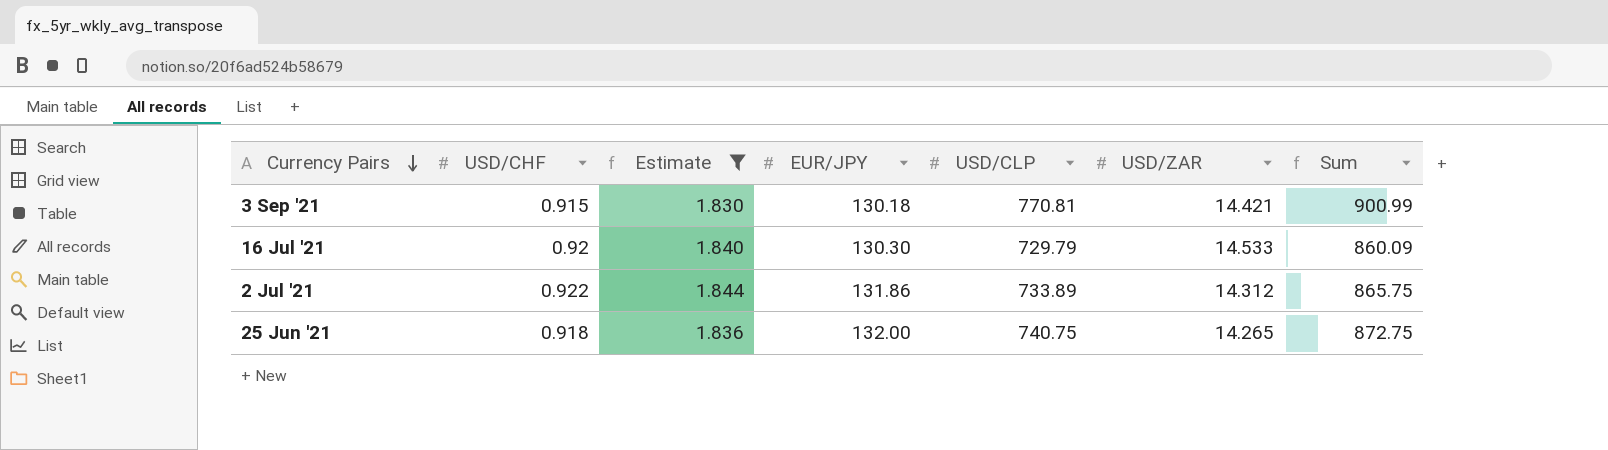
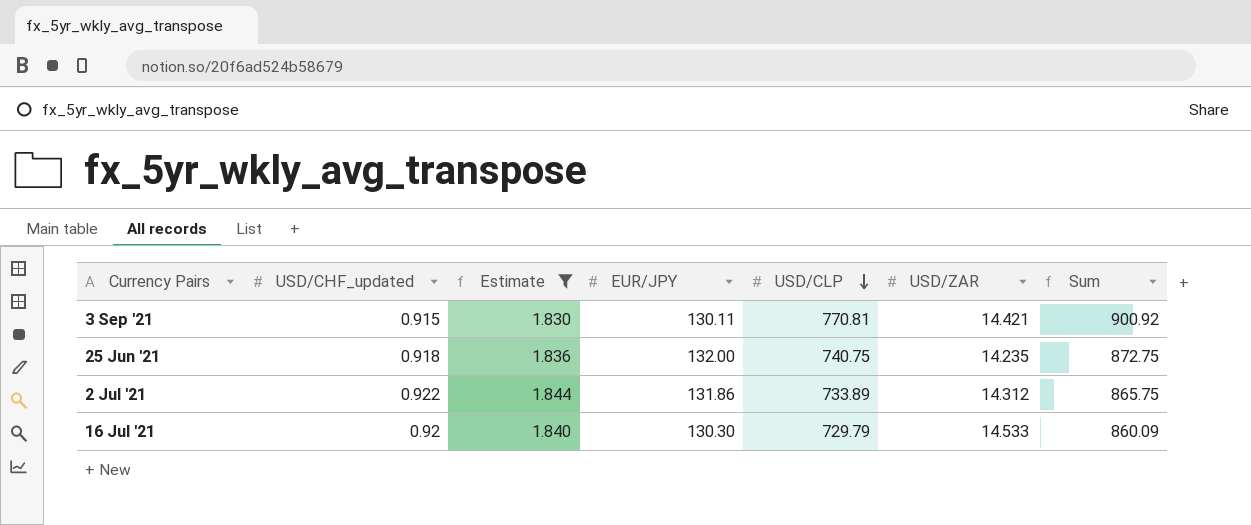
row order: Currency Pairs descending -> USD/CLP descending
column name: USD/CHF -> USD/CHF_updated
3 Sep '21 | EUR/JPY: 130.18 -> 130.11
3 Sep '21 | Sum: 900.99 -> 900.92
25 Jun '21 | USD/ZAR: 14.265 -> 14.235

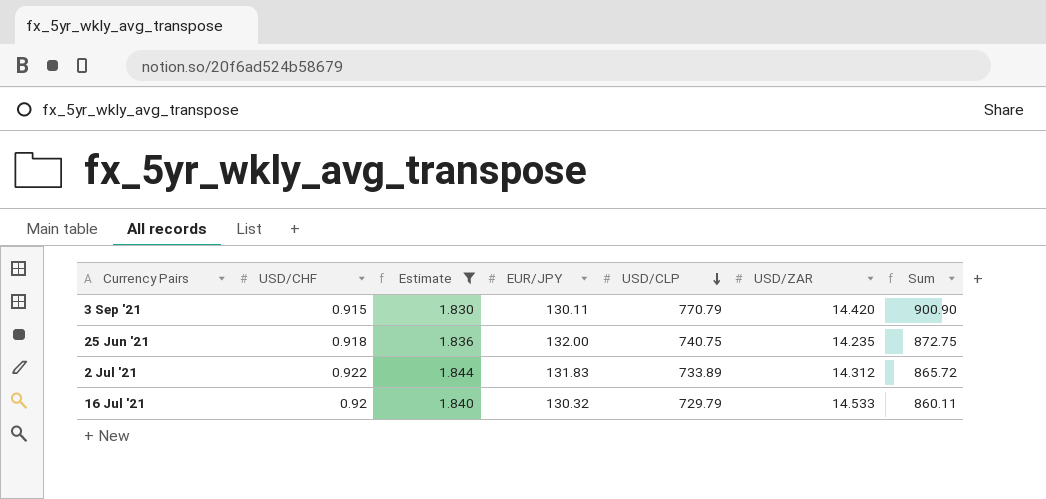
column name: USD/CHF_updated -> USD/CHF
3 Sep '21 | USD/CLP: 770.81 -> 770.79
3 Sep '21 | USD/ZAR: 14.421 -> 14.420
3 Sep '21 | Sum: 900.92 -> 900.90
2 Jul '21 | EUR/JPY: 131.86 -> 131.83
2 Jul '21 | Sum: 865.75 -> 865.72
16 Jul '21 | EUR/JPY: 130.30 -> 130.32
16 Jul '21 | Sum: 860.09 -> 860.11

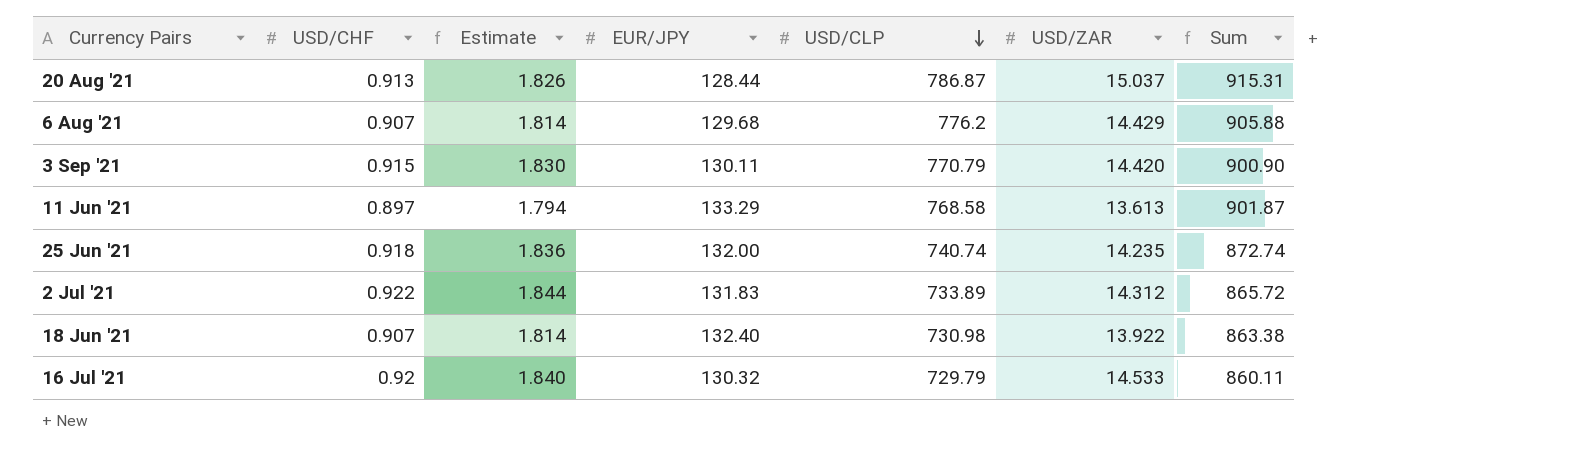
filter: Estimate >= 1.830 -> none
25 Jun '21 | USD/CLP: 740.75 -> 740.74
25 Jun '21 | Sum: 872.75 -> 872.74

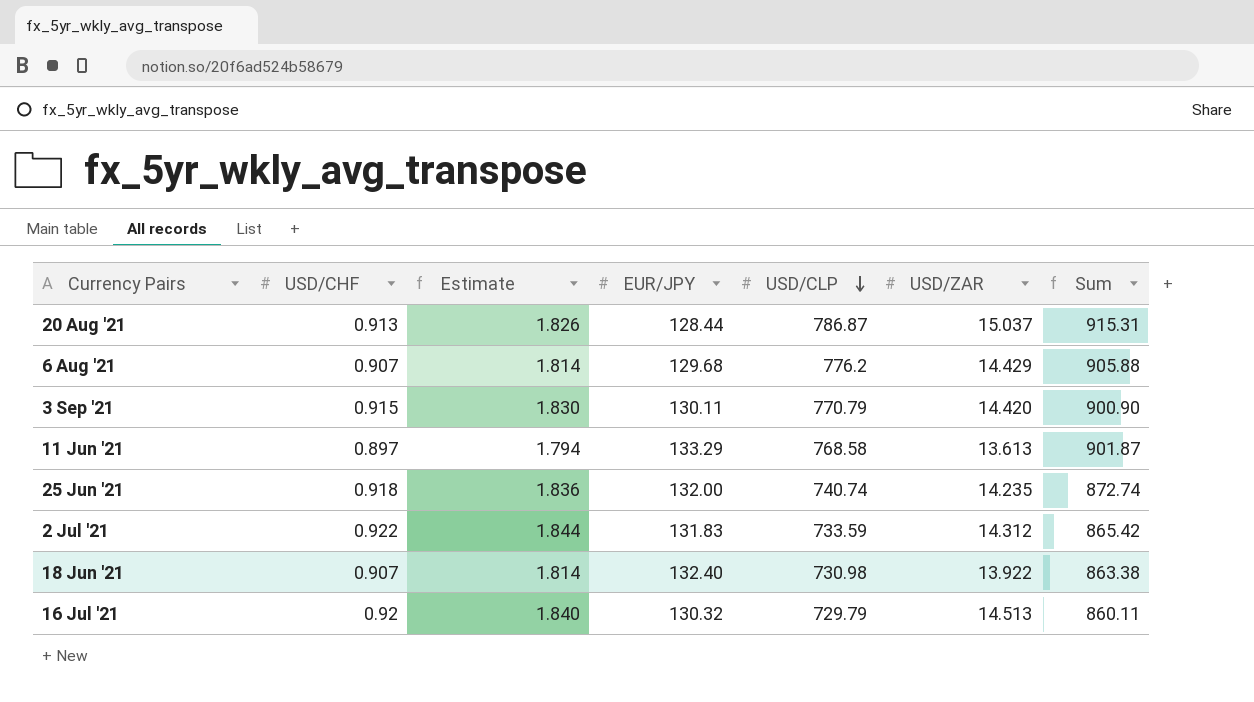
2 Jul '21 | USD/CLP: 733.89 -> 733.59
2 Jul '21 | Sum: 865.72 -> 865.42
16 Jul '21 | USD/ZAR: 14.533 -> 14.513

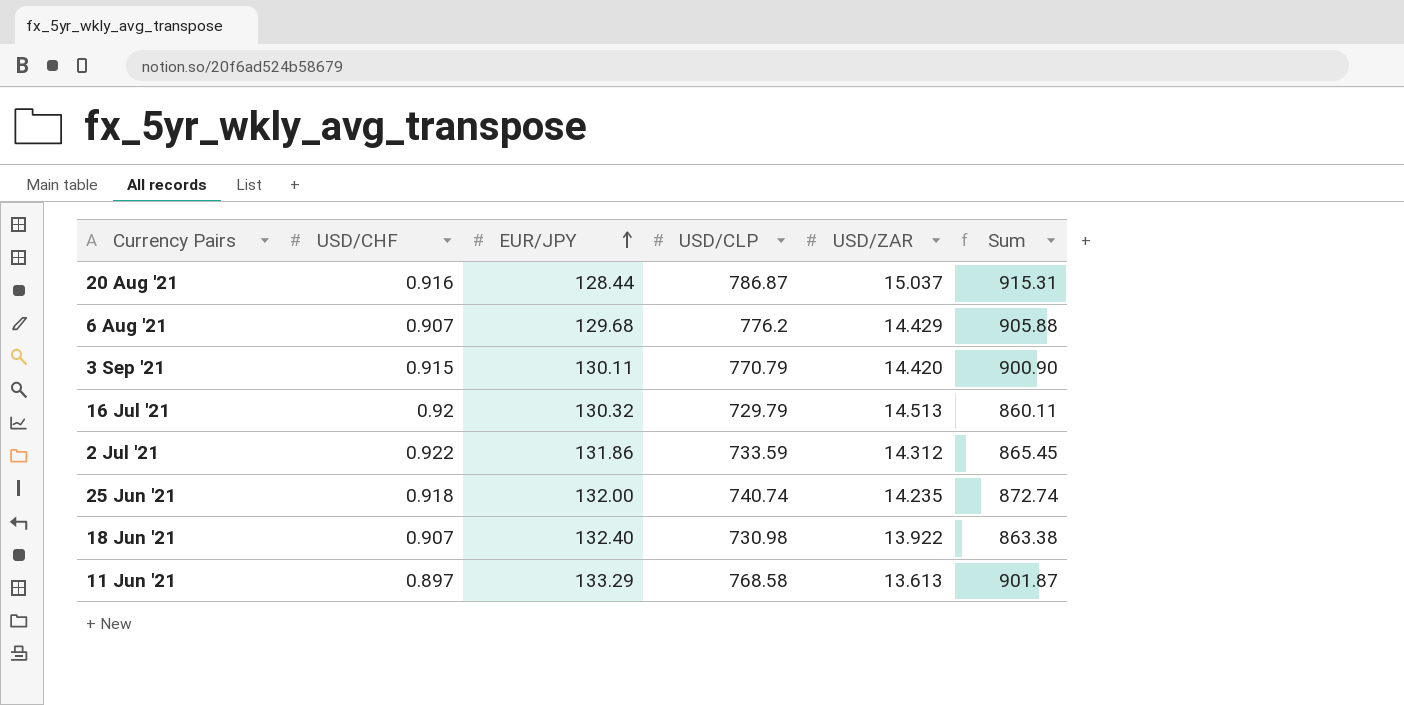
row order: USD/CLP descending -> EUR/JPY ascending
column Estimate | formula: [USD/CHF] * 2 -> none
20 Aug '21 | USD/CHF: 0.913 -> 0.916
2 Jul '21 | EUR/JPY: 131.83 -> 131.86
2 Jul '21 | Sum: 865.42 -> 865.45

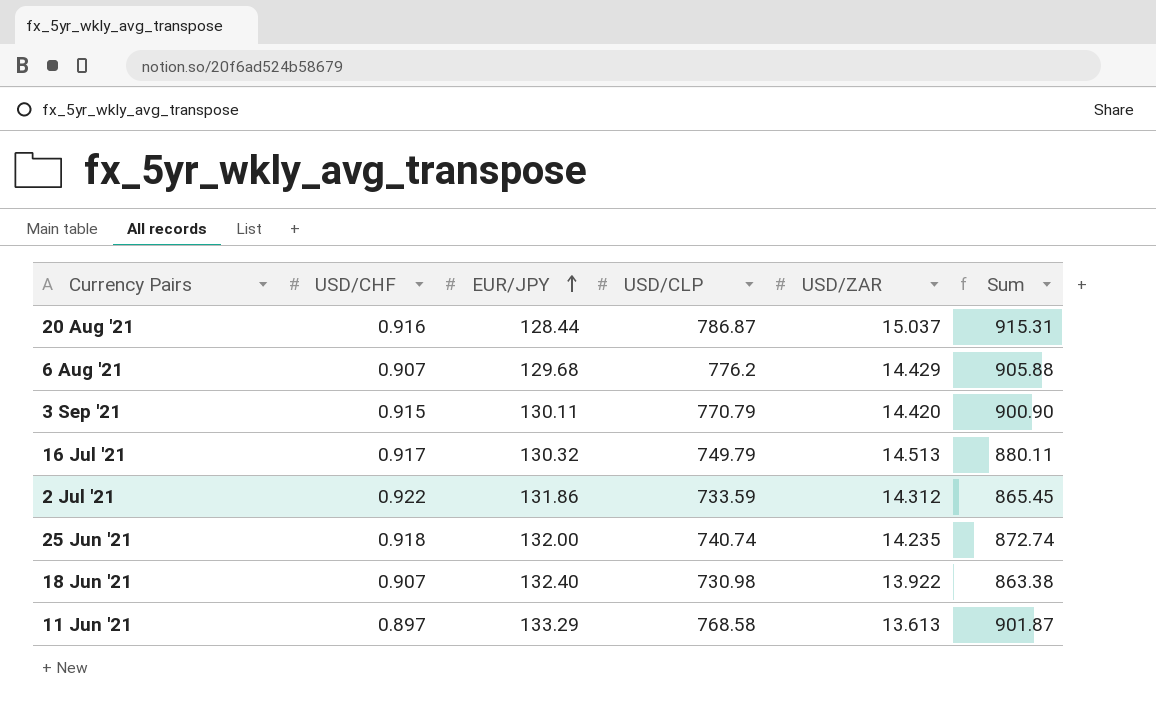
16 Jul '21 | USD/CHF: 0.92 -> 0.917
16 Jul '21 | USD/CLP: 729.79 -> 749.79
16 Jul '21 | Sum: 860.11 -> 880.11

